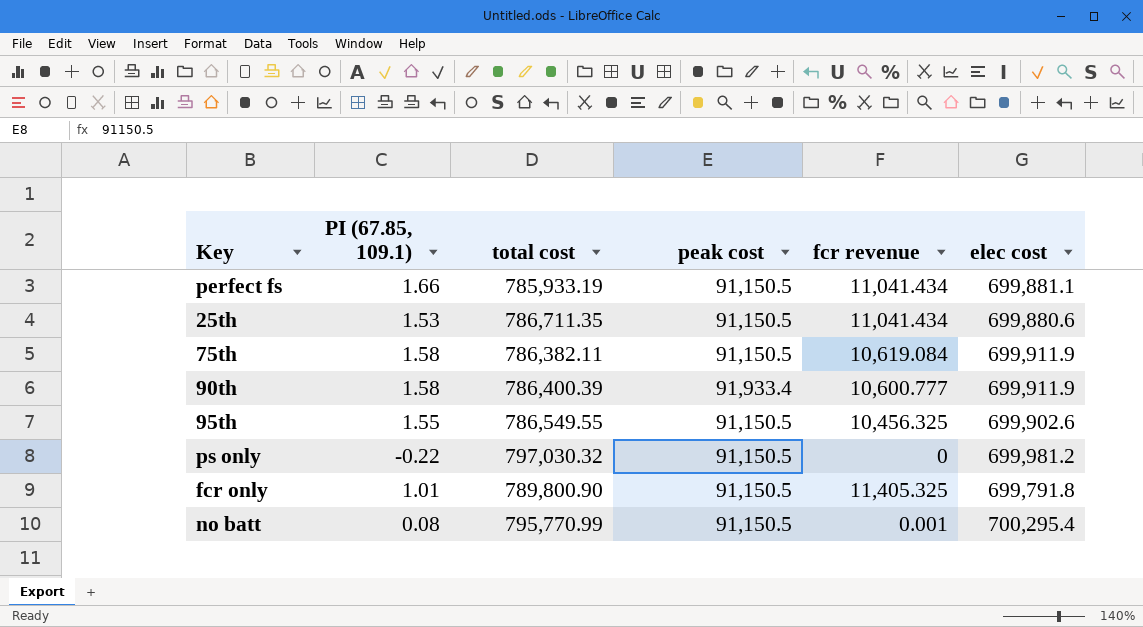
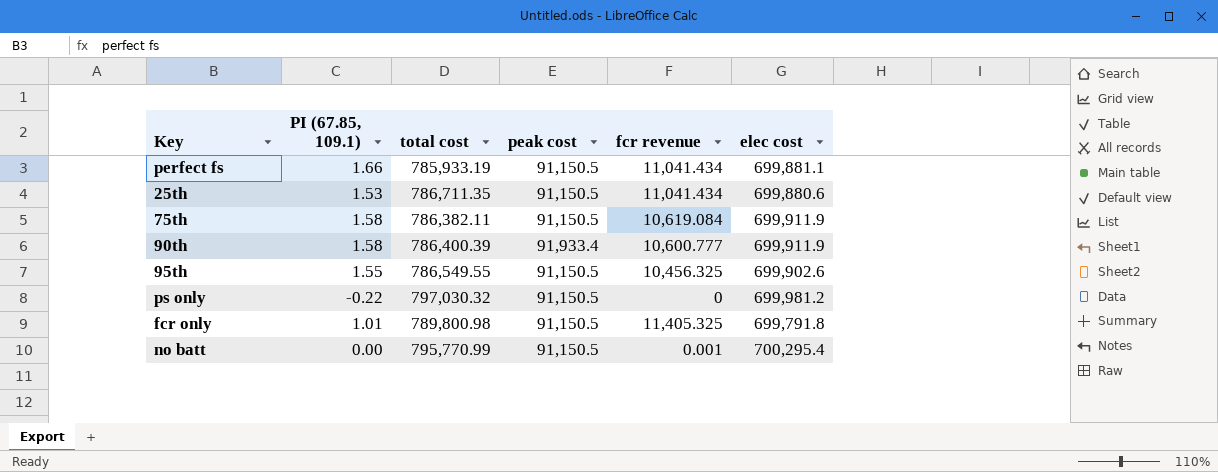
fcr only | total cost: 789,800.90 -> 789,800.98
no batt | PI (67.85, 109.1): 0.08 -> 0.00

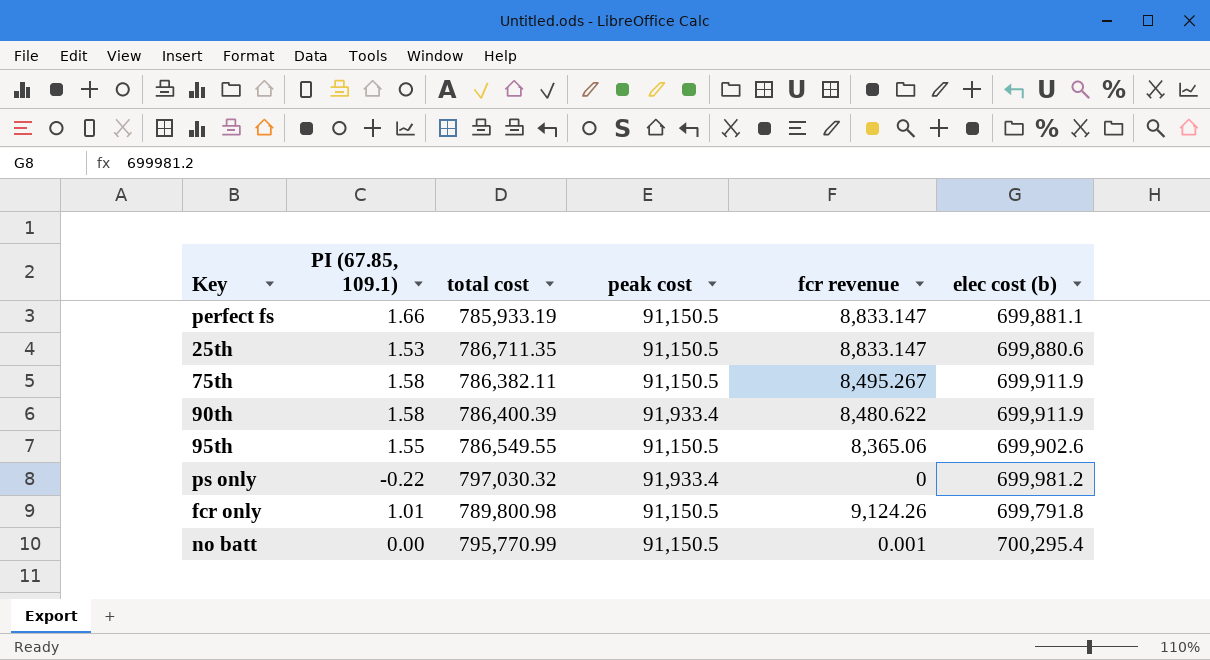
column name: elec cost -> elec cost (b)
perfect fs | fcr revenue: 11,041.434 -> 8,833.147
25th | fcr revenue: 11,041.434 -> 8,833.147
75th | fcr revenue: 10,619.084 -> 8,495.267
90th | fcr revenue: 10,600.777 -> 8,480.622
95th | fcr revenue: 10,456.325 -> 8,365.06
ps only | peak cost: 91,150.5 -> 91,933.4
fcr only | fcr revenue: 11,405.325 -> 9,124.26

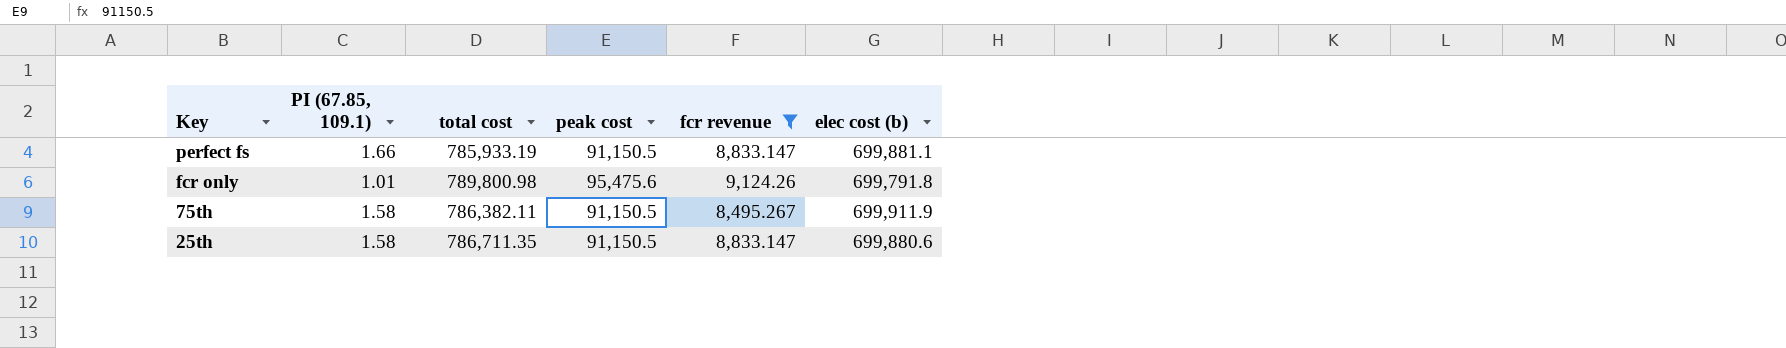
filter: none -> fcr revenue >= 8,495.267
row order: none -> Key descending
fcr only | peak cost: 91,150.5 -> 95,475.6
25th | PI (67.85, 109.1): 1.53 -> 1.58

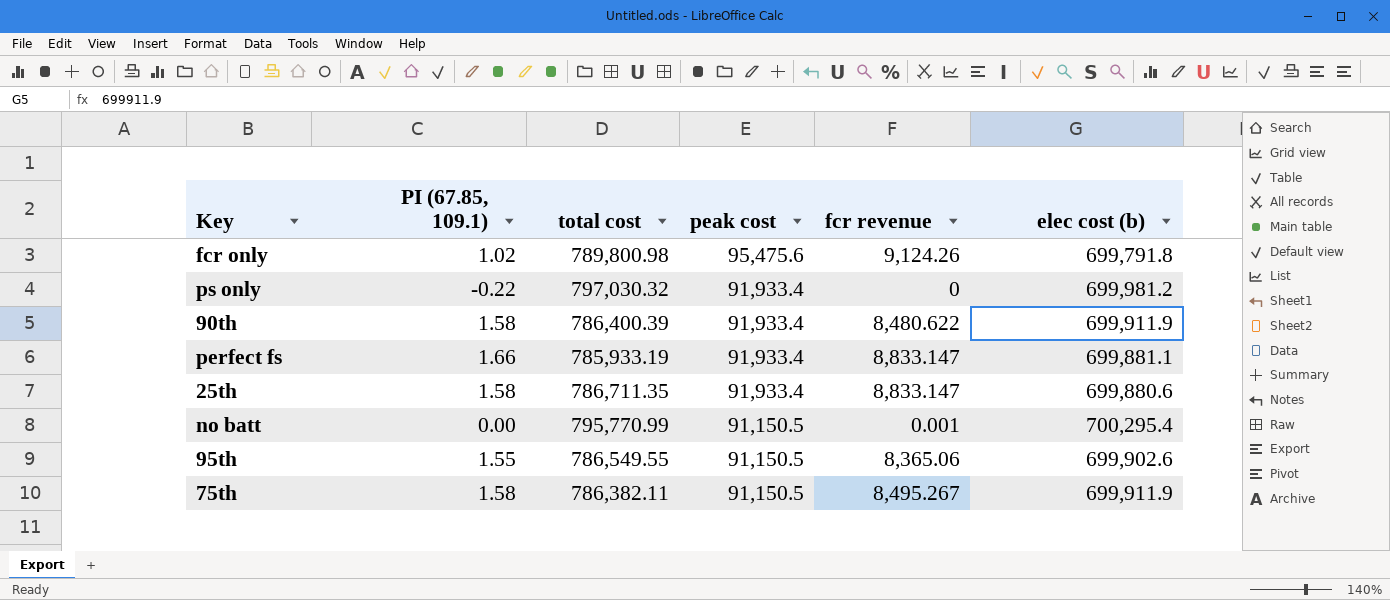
filter: fcr revenue >= 8,495.267 -> none
row order: Key descending -> peak cost descending
fcr only | PI (67.85, 109.1): 1.01 -> 1.02
perfect fs | peak cost: 91,150.5 -> 91,933.4
25th | peak cost: 91,150.5 -> 91,933.4

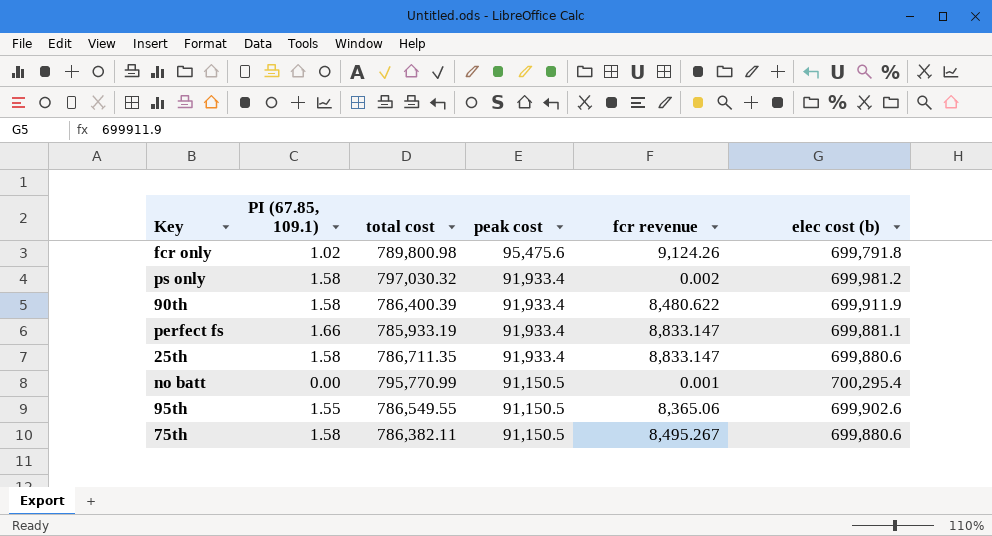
ps only | PI (67.85, 109.1): -0.22 -> 1.58
ps only | fcr revenue: 0 -> 0.002
75th | elec cost (b): 699,911.9 -> 699,880.6

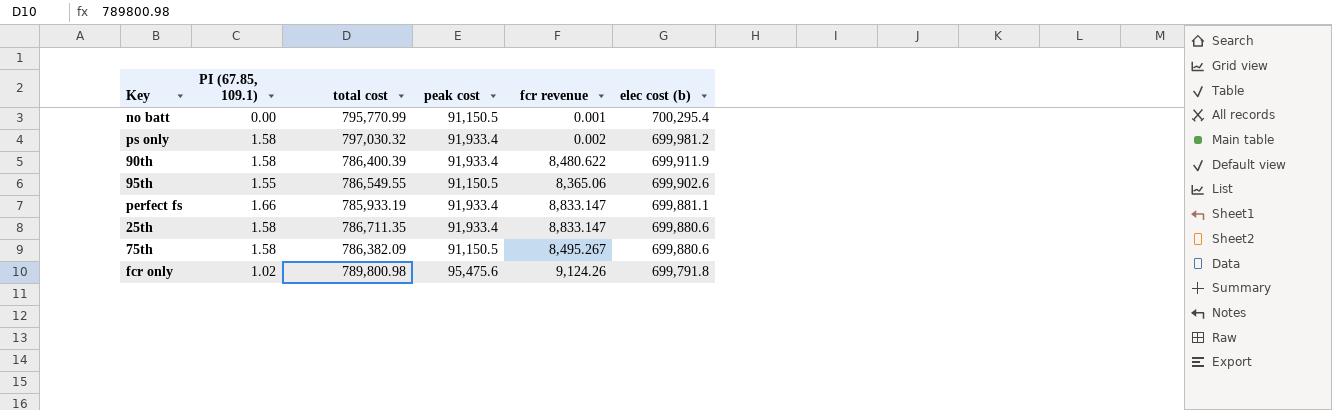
row order: peak cost descending -> elec cost (b) descending
75th | total cost: 786,382.11 -> 786,382.09

